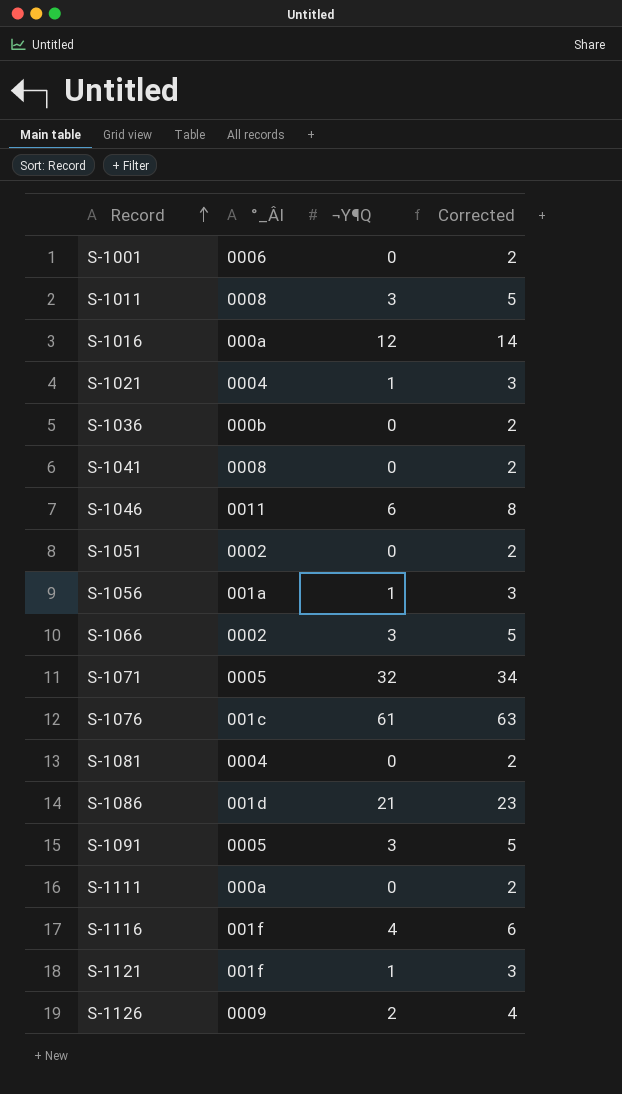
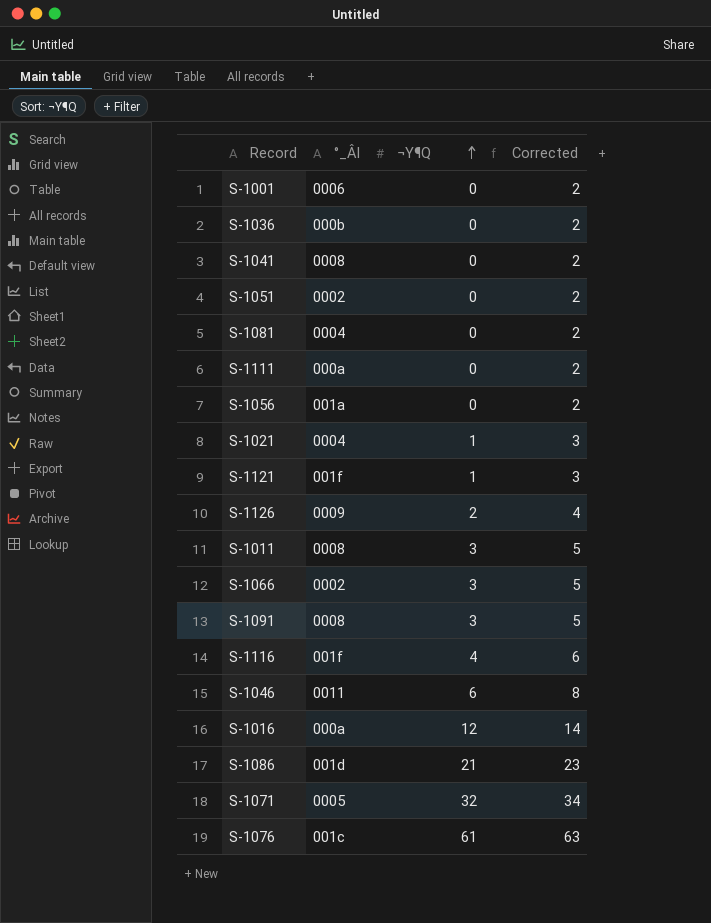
row order: Record ascending -> ¬Y¶Q ascending
S-1056 | ¬Y¶Q: 1 -> 0
S-1056 | Corrected: 3 -> 2
S-1091 | °_ÂI: 0005 -> 0008

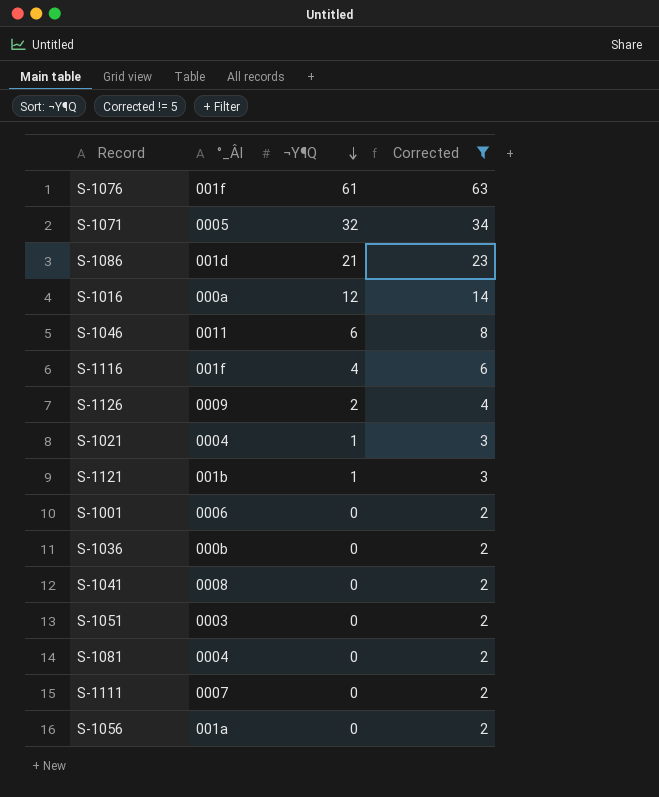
filter: none -> Corrected != 5
row order: ¬Y¶Q ascending -> ¬Y¶Q descending
S-1076 | °_ÂI: 001c -> 001f
S-1121 | °_ÂI: 001f -> 001b
S-1051 | °_ÂI: 0002 -> 0003
S-1111 | °_ÂI: 000a -> 0007

